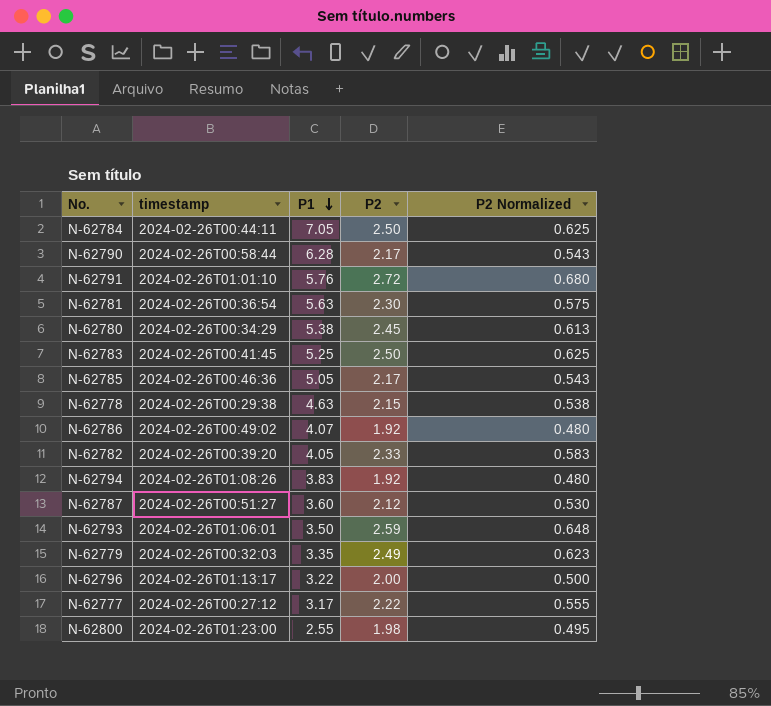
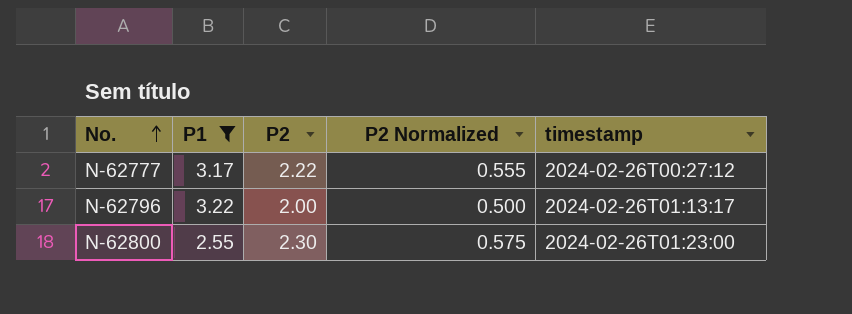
filter: none -> P1 <= 3.22
row order: P1 descending -> No. ascending
column timestamp | position: 2 -> 5
N-62800 | P2: 1.98 -> 2.30
N-62800 | P2 Normalized: 0.495 -> 0.575

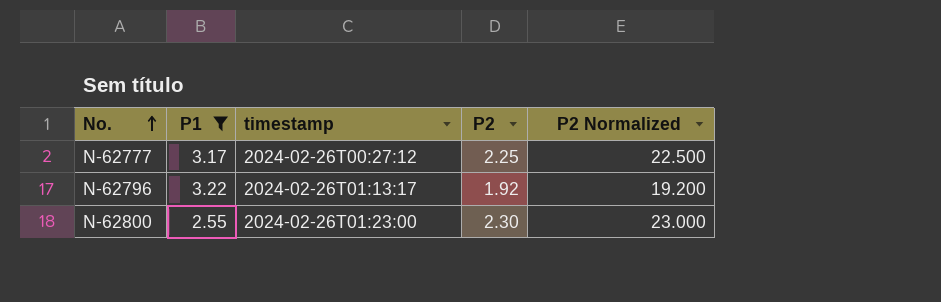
column timestamp | position: 5 -> 3
column P2 Normalized | formula: [P2] * 0.25 -> [P2] * 10
N-62777 | P2: 2.22 -> 2.25
N-62796 | P2: 2.00 -> 1.92

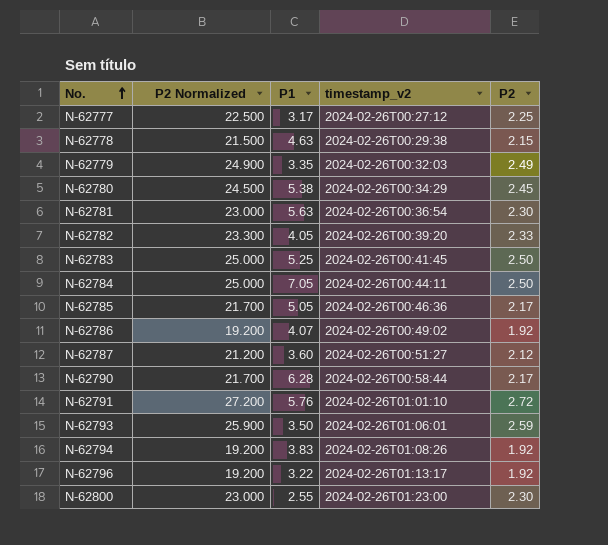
filter: P1 <= 3.22 -> none
column P2 Normalized | position: 5 -> 2
column name: timestamp -> timestamp_v2

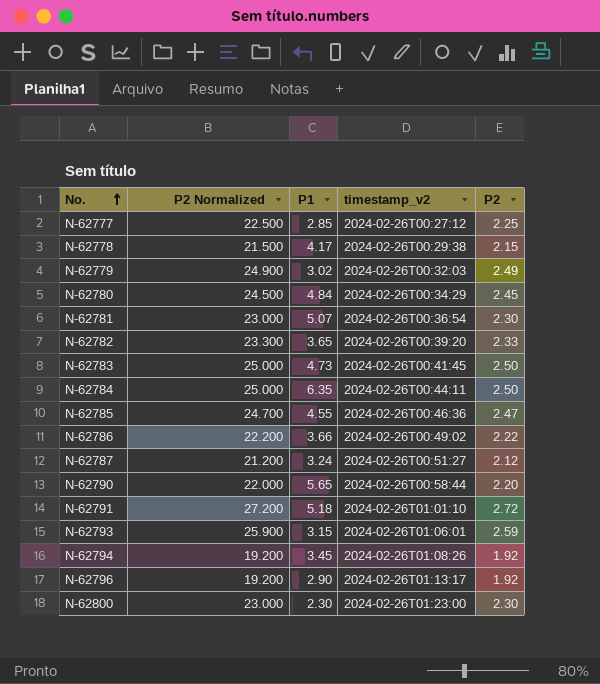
N-62777 | P1: 3.17 -> 2.85
N-62778 | P1: 4.63 -> 4.17
N-62779 | P1: 3.35 -> 3.02
N-62780 | P1: 5.38 -> 4.84
N-62781 | P1: 5.63 -> 5.07
N-62782 | P1: 4.05 -> 3.65
N-62783 | P1: 5.25 -> 4.73
N-62784 | P1: 7.05 -> 6.35
N-62785 | P2 Normalized: 21.700 -> 24.700
N-62785 | P1: 5.05 -> 4.55
N-62785 | P2: 2.17 -> 2.47
N-62786 | P2 Normalized: 19.200 -> 22.200
N-62786 | P1: 4.07 -> 3.66
N-62786 | P2: 1.92 -> 2.22
N-62787 | P1: 3.60 -> 3.24
N-62790 | P2 Normalized: 21.700 -> 22.000
N-62790 | P1: 6.28 -> 5.65
N-62790 | P2: 2.17 -> 2.20
N-62791 | P1: 5.76 -> 5.18
N-62793 | P1: 3.50 -> 3.15
N-62794 | P1: 3.83 -> 3.45
N-62796 | P1: 3.22 -> 2.90
N-62800 | P1: 2.55 -> 2.30

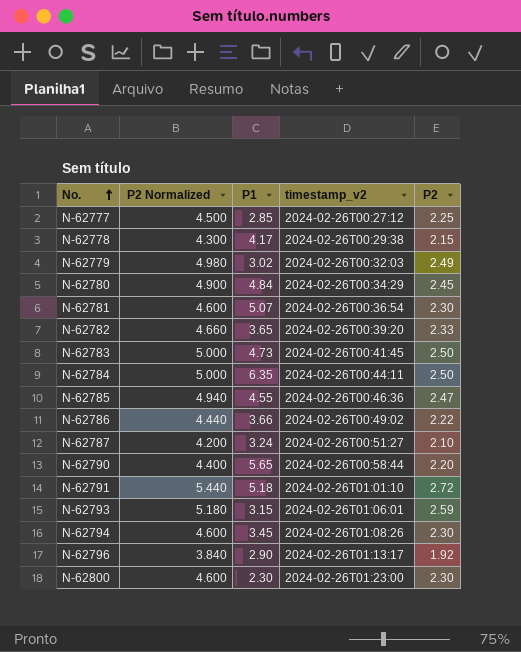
column P2 Normalized | formula: [P2] * 10 -> [P2] * 2
N-62787 | P2: 2.12 -> 2.10
N-62794 | P2: 1.92 -> 2.30

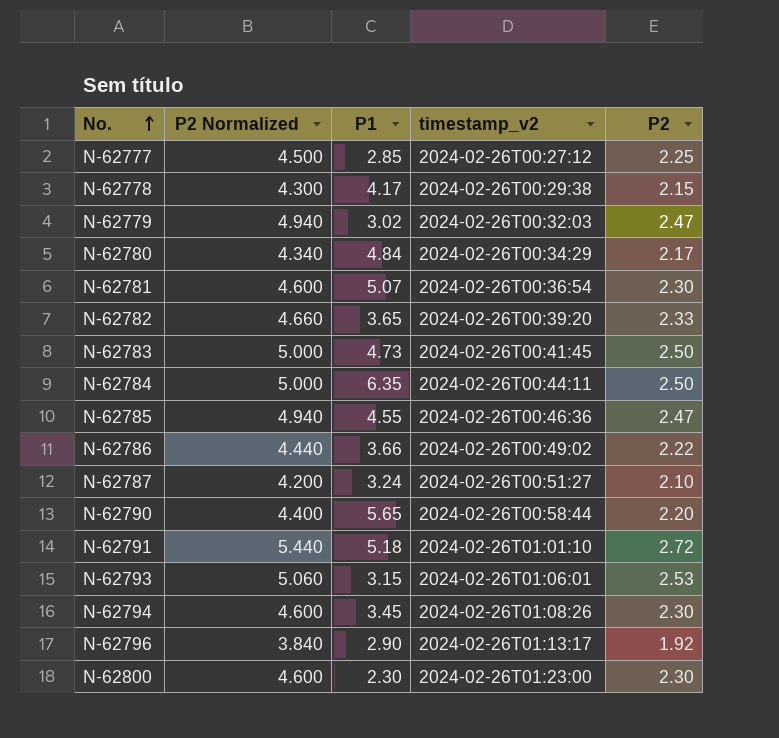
N-62779 | P2 Normalized: 4.980 -> 4.940
N-62779 | P2: 2.49 -> 2.47
N-62780 | P2 Normalized: 4.900 -> 4.340
N-62780 | P2: 2.45 -> 2.17
N-62793 | P2 Normalized: 5.180 -> 5.060
N-62793 | P2: 2.59 -> 2.53

